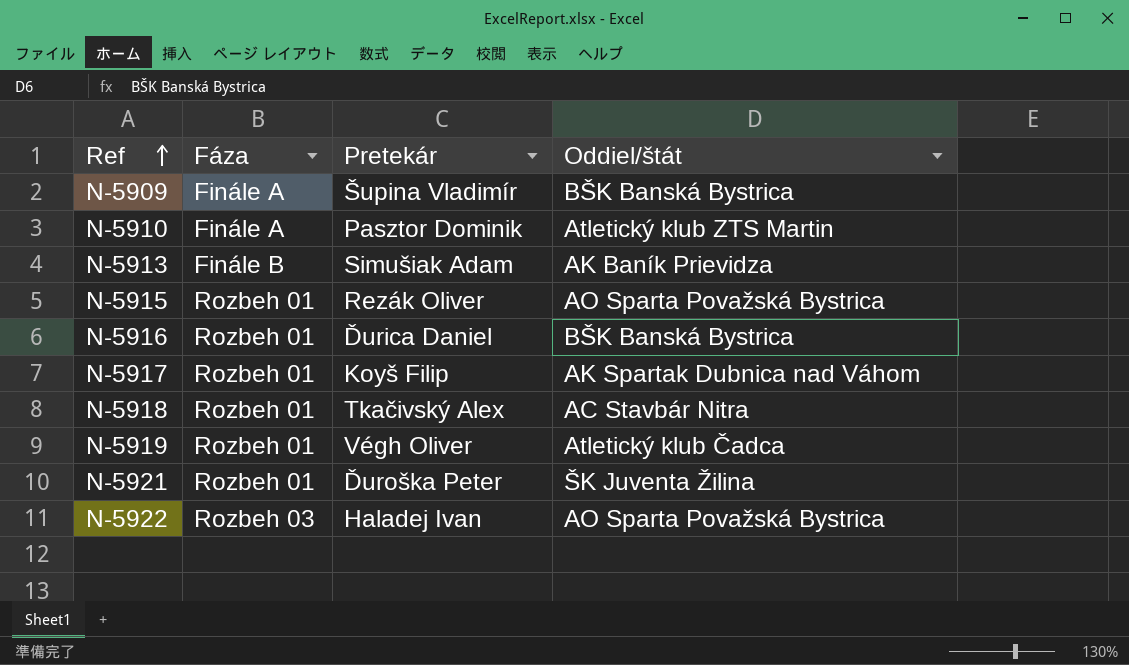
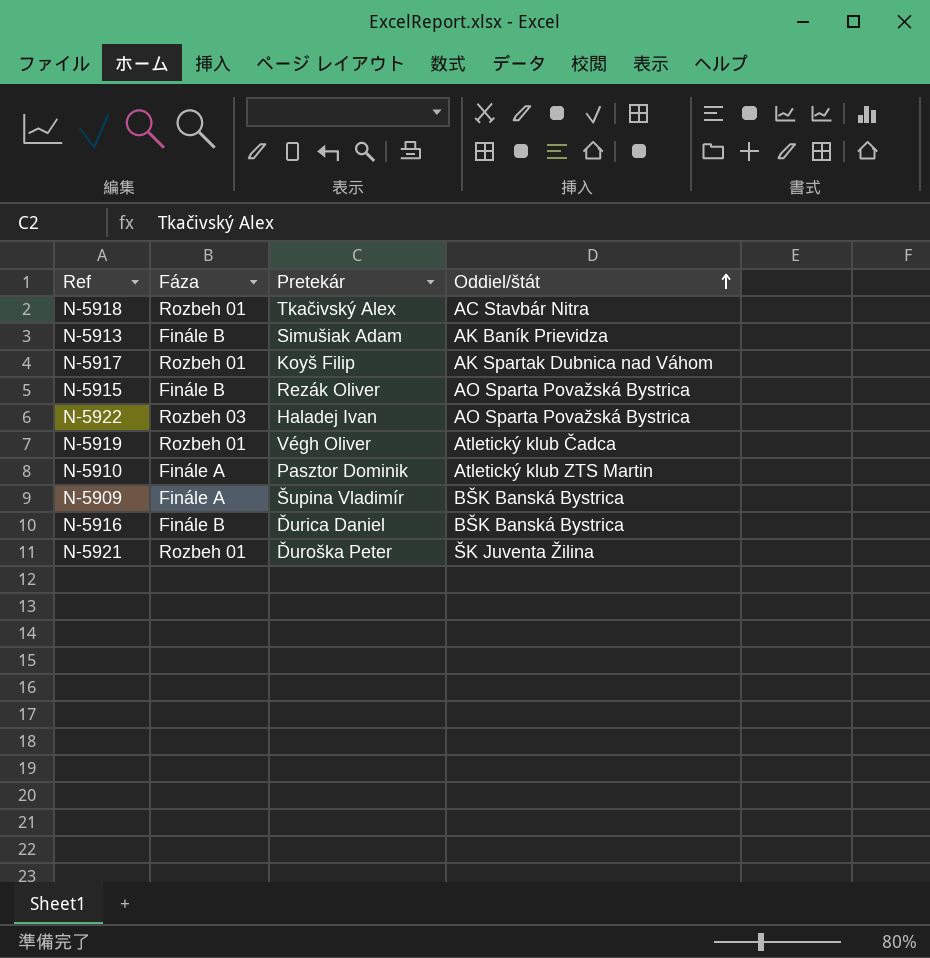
row order: Ref ascending -> Oddiel/štát ascending
N-5915 | Fáza: Rozbeh 01 -> Finále B
N-5916 | Fáza: Rozbeh 01 -> Finále B

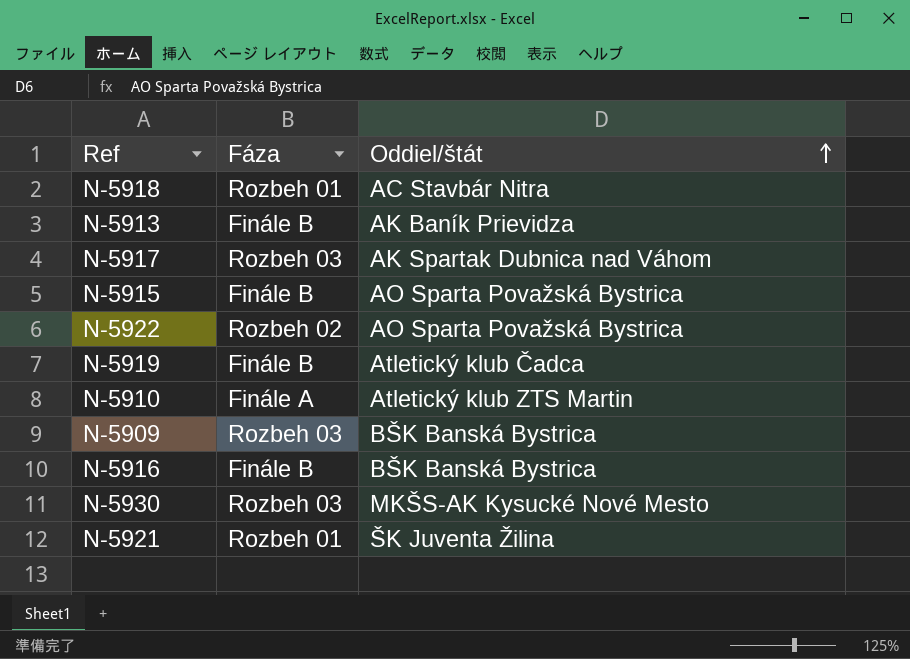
column Pretekár | position: 3 -> none
N-5917 | Fáza: Rozbeh 01 -> Rozbeh 03
N-5922 | Fáza: Rozbeh 03 -> Rozbeh 02
N-5919 | Fáza: Rozbeh 01 -> Finále B
N-5909 | Fáza: Finále A -> Rozbeh 03
row N-5930: none -> Rozbeh 03 | MKŠS-AK Kysucké Nové Mesto

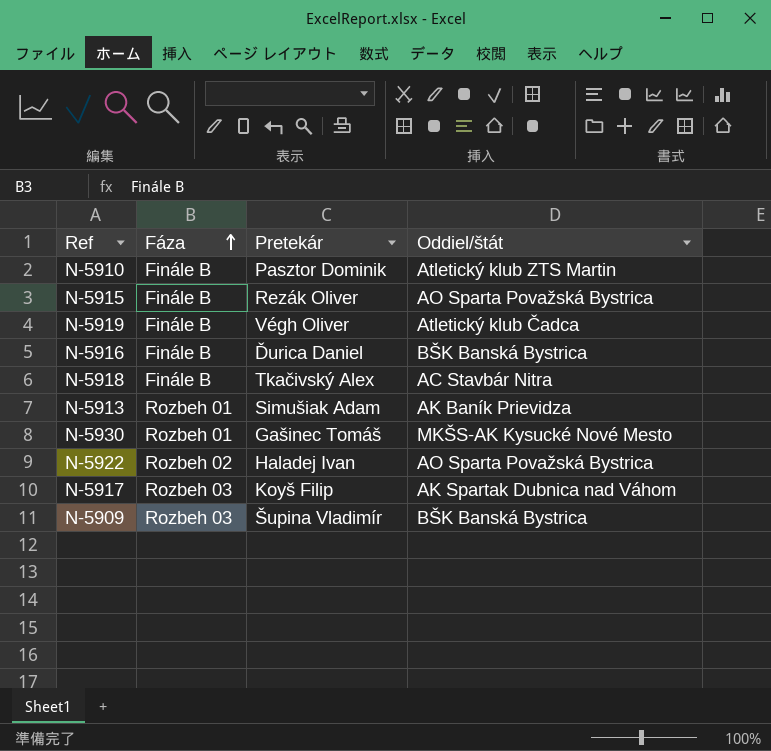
row order: Oddiel/štát ascending -> Fáza ascending
column Pretekár | position: none -> 3
row N-5921: Rozbeh 01 | ŠK Juventa Žilina -> none
N-5910 | Fáza: Finále A -> Finále B
N-5918 | Fáza: Rozbeh 01 -> Finále B
N-5913 | Fáza: Finále B -> Rozbeh 01
N-5930 | Fáza: Rozbeh 03 -> Rozbeh 01

